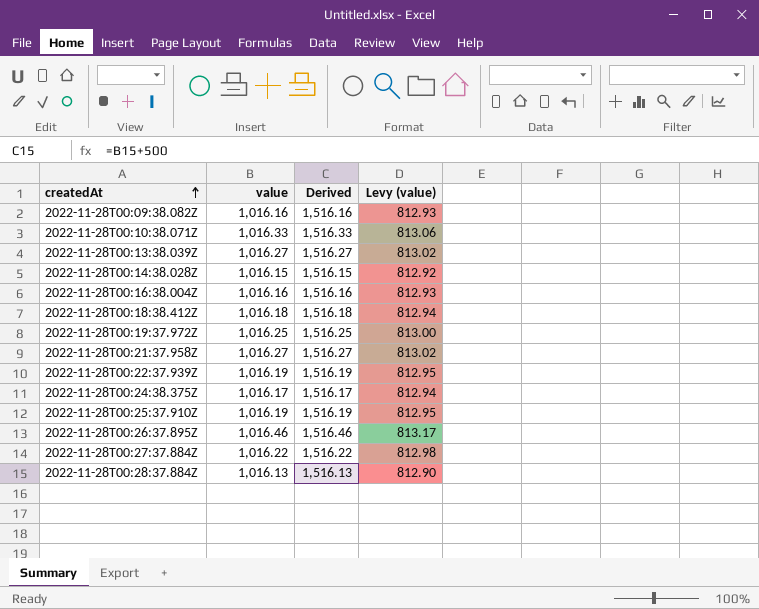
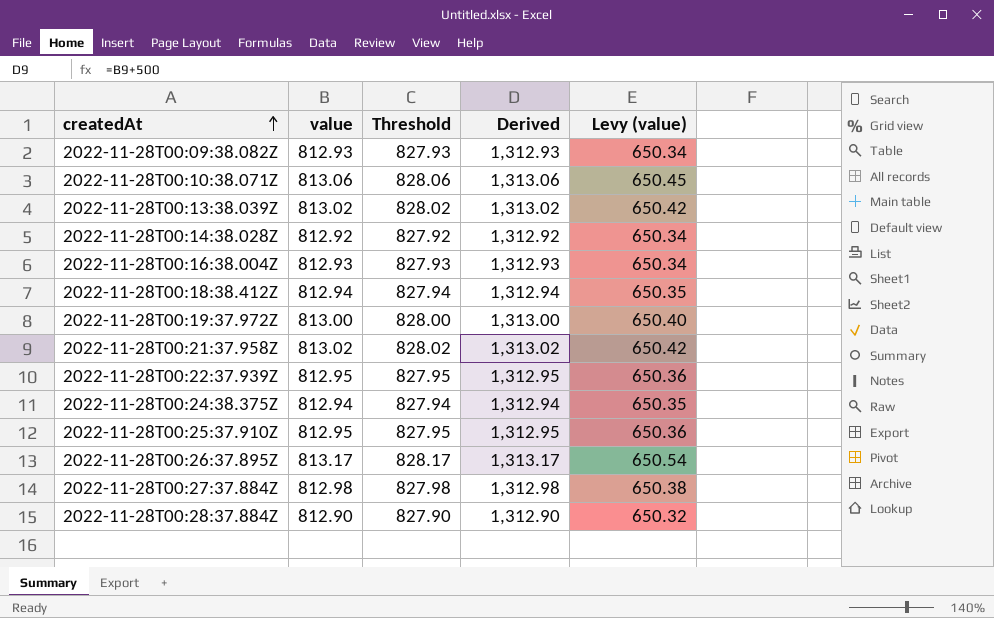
column Threshold | formula: none -> [value] + 15
2022-11-28T00:09:38.082Z | value: 1,016.16 -> 812.93
2022-11-28T00:09:38.082Z | Derived: 1,516.16 -> 1,312.93
2022-11-28T00:09:38.082Z | Levy (value): 812.93 -> 650.34
2022-11-28T00:10:38.071Z | value: 1,016.33 -> 813.06
2022-11-28T00:10:38.071Z | Derived: 1,516.33 -> 1,313.06
2022-11-28T00:10:38.071Z | Levy (value): 813.06 -> 650.45
2022-11-28T00:13:38.039Z | value: 1,016.27 -> 813.02
2022-11-28T00:13:38.039Z | Derived: 1,516.27 -> 1,313.02
2022-11-28T00:13:38.039Z | Levy (value): 813.02 -> 650.42
2022-11-28T00:14:38.028Z | value: 1,016.15 -> 812.92
2022-11-28T00:14:38.028Z | Derived: 1,516.15 -> 1,312.92
2022-11-28T00:14:38.028Z | Levy (value): 812.92 -> 650.34
2022-11-28T00:16:38.004Z | value: 1,016.16 -> 812.93
2022-11-28T00:16:38.004Z | Derived: 1,516.16 -> 1,312.93
2022-11-28T00:16:38.004Z | Levy (value): 812.93 -> 650.34
2022-11-28T00:18:38.412Z | value: 1,016.18 -> 812.94
2022-11-28T00:18:38.412Z | Derived: 1,516.18 -> 1,312.94
2022-11-28T00:18:38.412Z | Levy (value): 812.94 -> 650.35
2022-11-28T00:19:37.972Z | value: 1,016.25 -> 813.00
2022-11-28T00:19:37.972Z | Derived: 1,516.25 -> 1,313.00
2022-11-28T00:19:37.972Z | Levy (value): 813.00 -> 650.40
2022-11-28T00:21:37.958Z | value: 1,016.27 -> 813.02
2022-11-28T00:21:37.958Z | Derived: 1,516.27 -> 1,313.02
2022-11-28T00:21:37.958Z | Levy (value): 813.02 -> 650.42
2022-11-28T00:22:37.939Z | value: 1,016.19 -> 812.95
2022-11-28T00:22:37.939Z | Derived: 1,516.19 -> 1,312.95
2022-11-28T00:22:37.939Z | Levy (value): 812.95 -> 650.36
2022-11-28T00:24:38.375Z | value: 1,016.17 -> 812.94
2022-11-28T00:24:38.375Z | Derived: 1,516.17 -> 1,312.94
2022-11-28T00:24:38.375Z | Levy (value): 812.94 -> 650.35
2022-11-28T00:25:37.910Z | value: 1,016.19 -> 812.95
2022-11-28T00:25:37.910Z | Derived: 1,516.19 -> 1,312.95
2022-11-28T00:25:37.910Z | Levy (value): 812.95 -> 650.36
2022-11-28T00:26:37.895Z | value: 1,016.46 -> 813.17
2022-11-28T00:26:37.895Z | Derived: 1,516.46 -> 1,313.17
2022-11-28T00:26:37.895Z | Levy (value): 813.17 -> 650.54
2022-11-28T00:27:37.884Z | value: 1,016.22 -> 812.98
2022-11-28T00:27:37.884Z | Derived: 1,516.22 -> 1,312.98
2022-11-28T00:27:37.884Z | Levy (value): 812.98 -> 650.38
2022-11-28T00:28:37.884Z | value: 1,016.13 -> 812.90
2022-11-28T00:28:37.884Z | Derived: 1,516.13 -> 1,312.90
2022-11-28T00:28:37.884Z | Levy (value): 812.90 -> 650.32

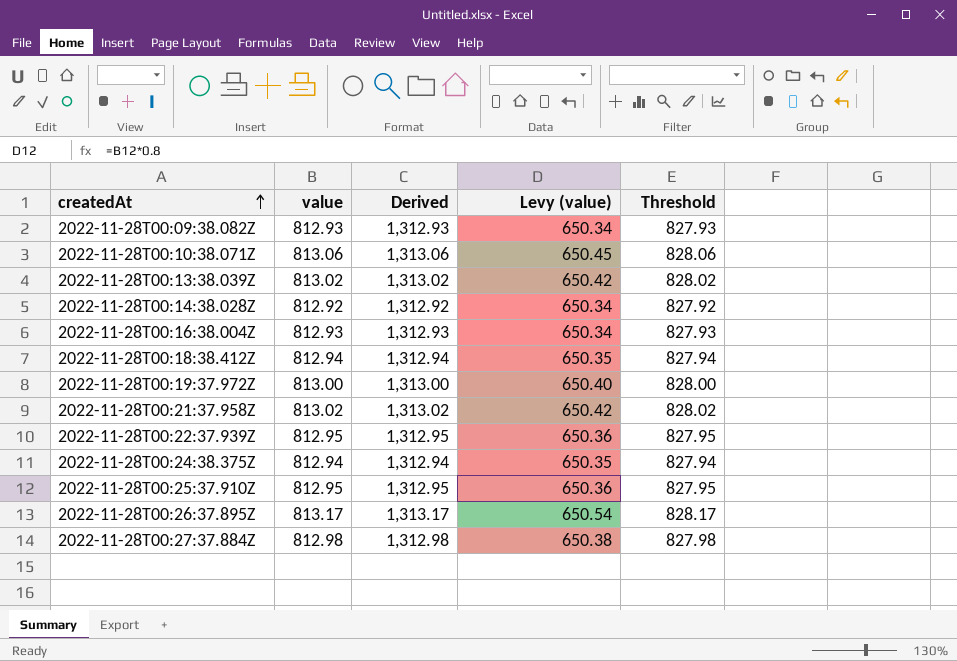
column Threshold | position: 3 -> 5
row 2022-11-28T00:28:37.884Z: 812.90 | 827.90 | 1,312.90 | 650.32 -> none

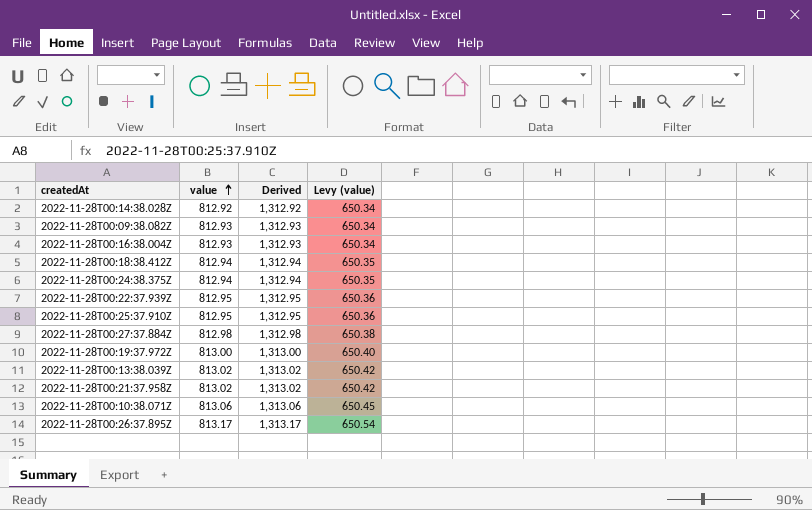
row order: createdAt ascending -> value ascending
column Threshold | formula: [value] + 15 -> none

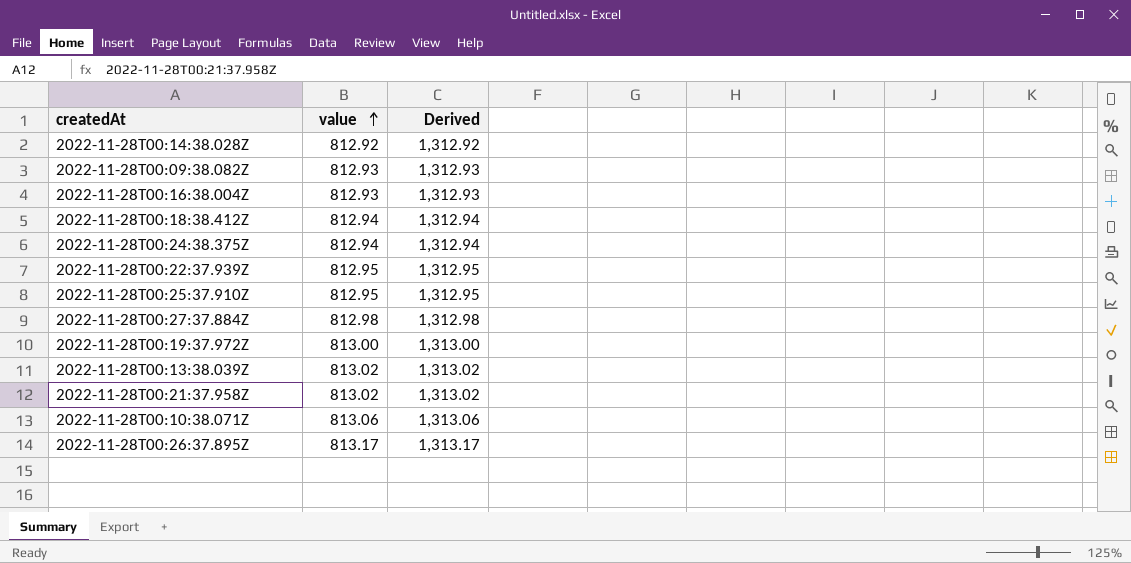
column Levy (value) | formula: [value] * 0.8 -> none

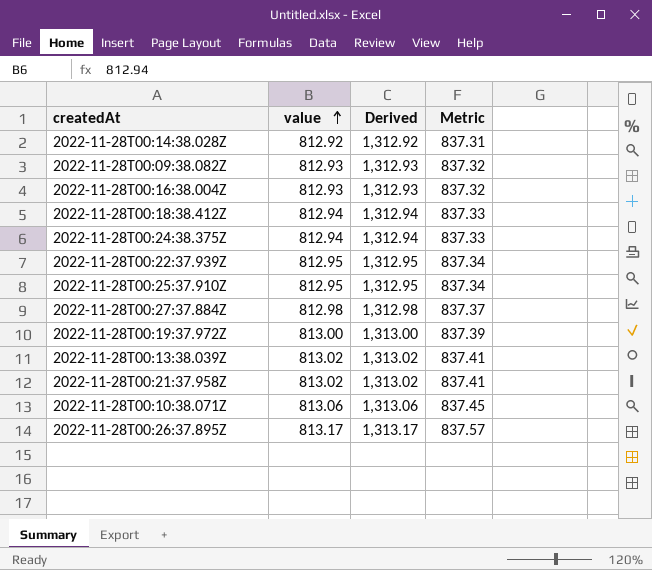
column Metric | formula: none -> [value] * 1.03

